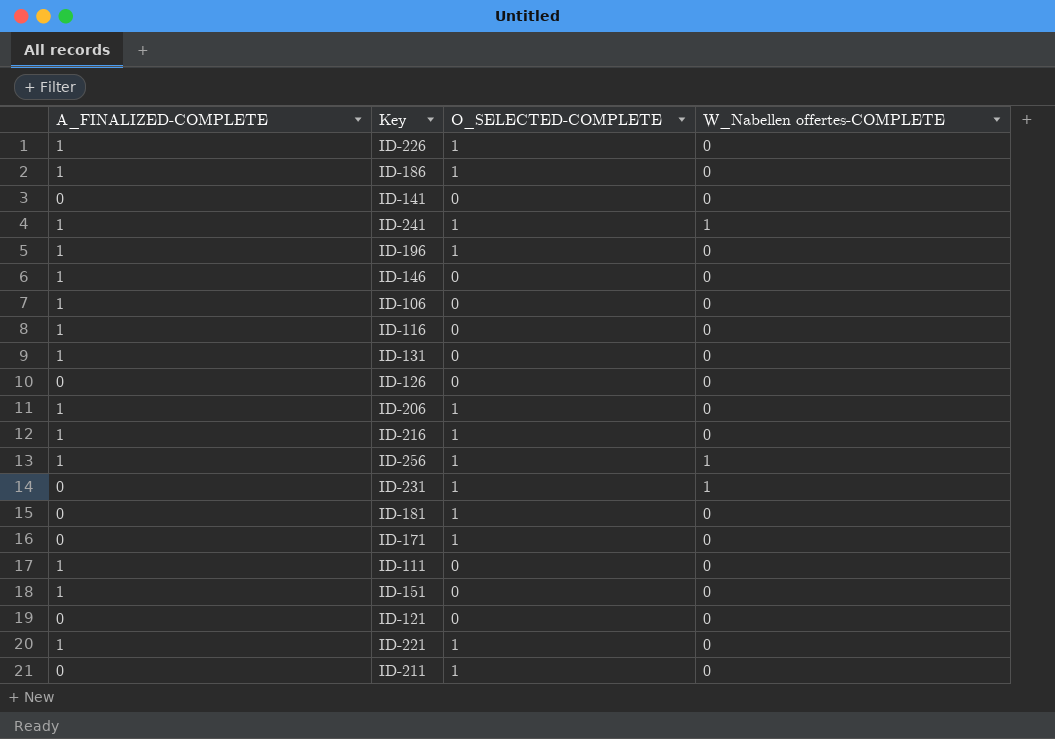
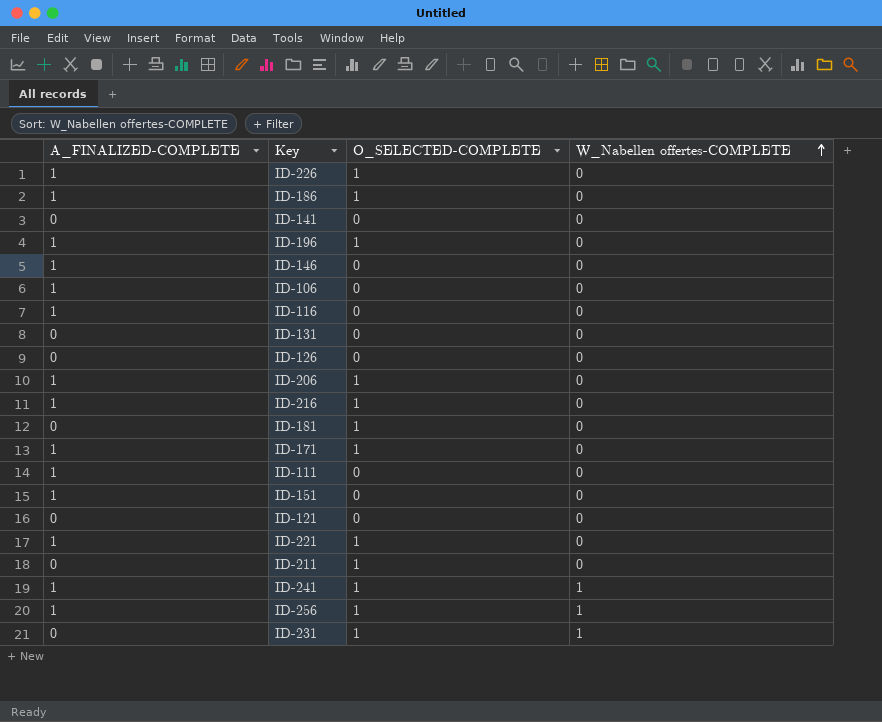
row order: none -> W_Nabellen offertes-COMPLETE ascending
ID-131 | A_FINALIZED-COMPLETE: 1 -> 0
ID-171 | A_FINALIZED-COMPLETE: 0 -> 1

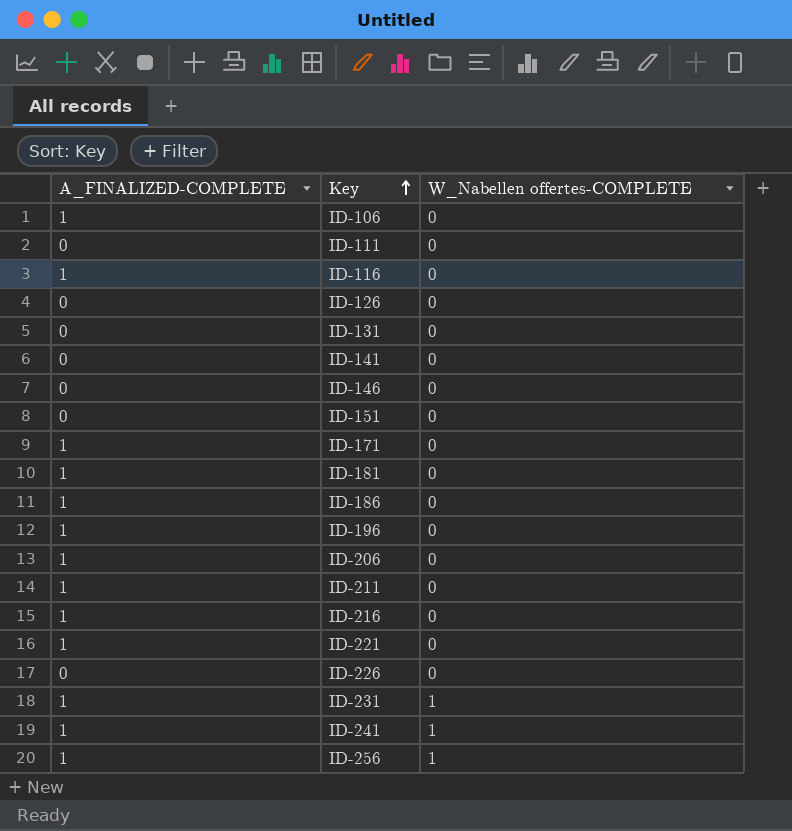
row order: W_Nabellen offertes-COMPLETE ascending -> Key ascending
column O_SELECTED-COMPLETE | position: 3 -> none
row ID-121: 0 | 0 | 0 -> none
ID-111 | A_FINALIZED-COMPLETE: 1 -> 0
ID-146 | A_FINALIZED-COMPLETE: 1 -> 0
ID-151 | A_FINALIZED-COMPLETE: 1 -> 0
ID-181 | A_FINALIZED-COMPLETE: 0 -> 1
ID-211 | A_FINALIZED-COMPLETE: 0 -> 1
ID-226 | A_FINALIZED-COMPLETE: 1 -> 0
ID-231 | A_FINALIZED-COMPLETE: 0 -> 1

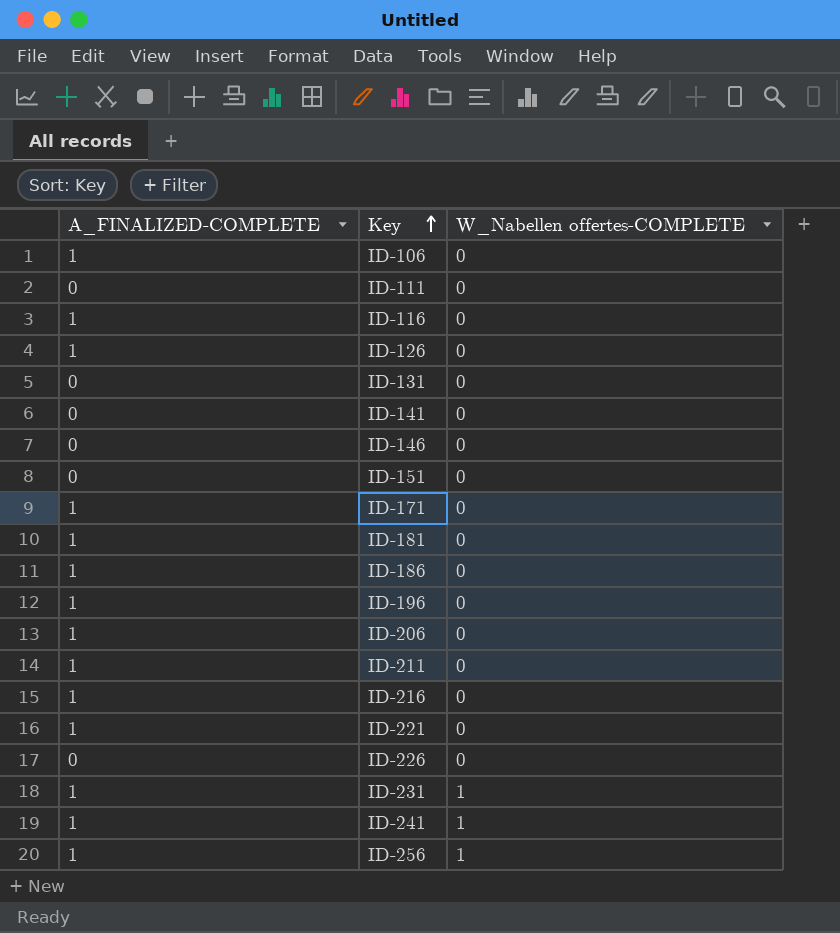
ID-126 | A_FINALIZED-COMPLETE: 0 -> 1

